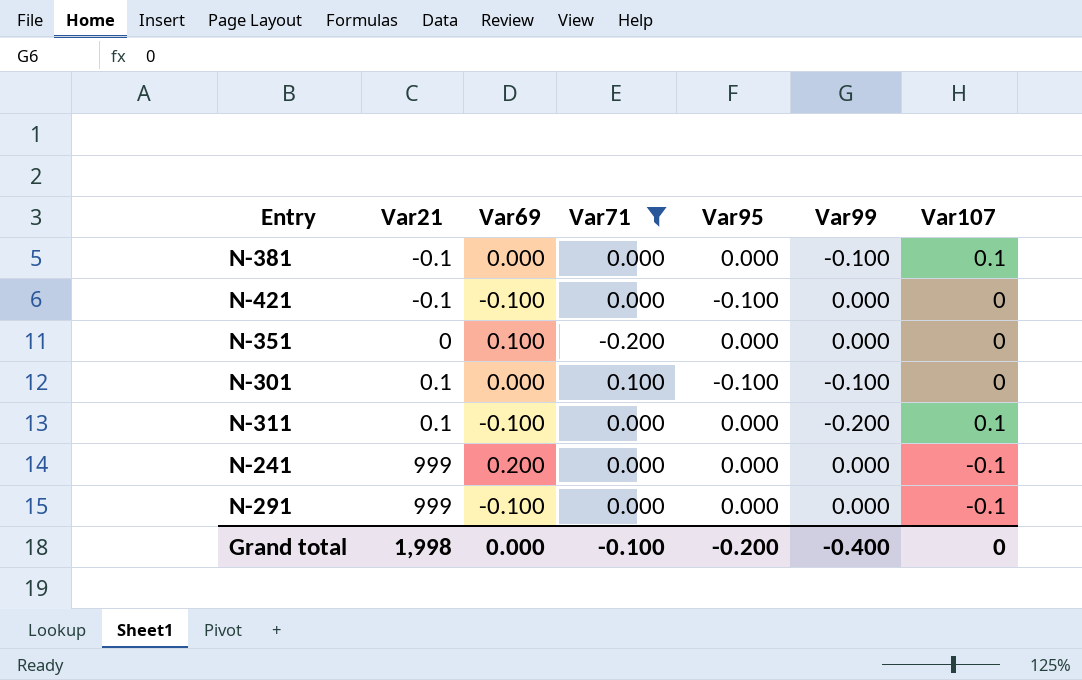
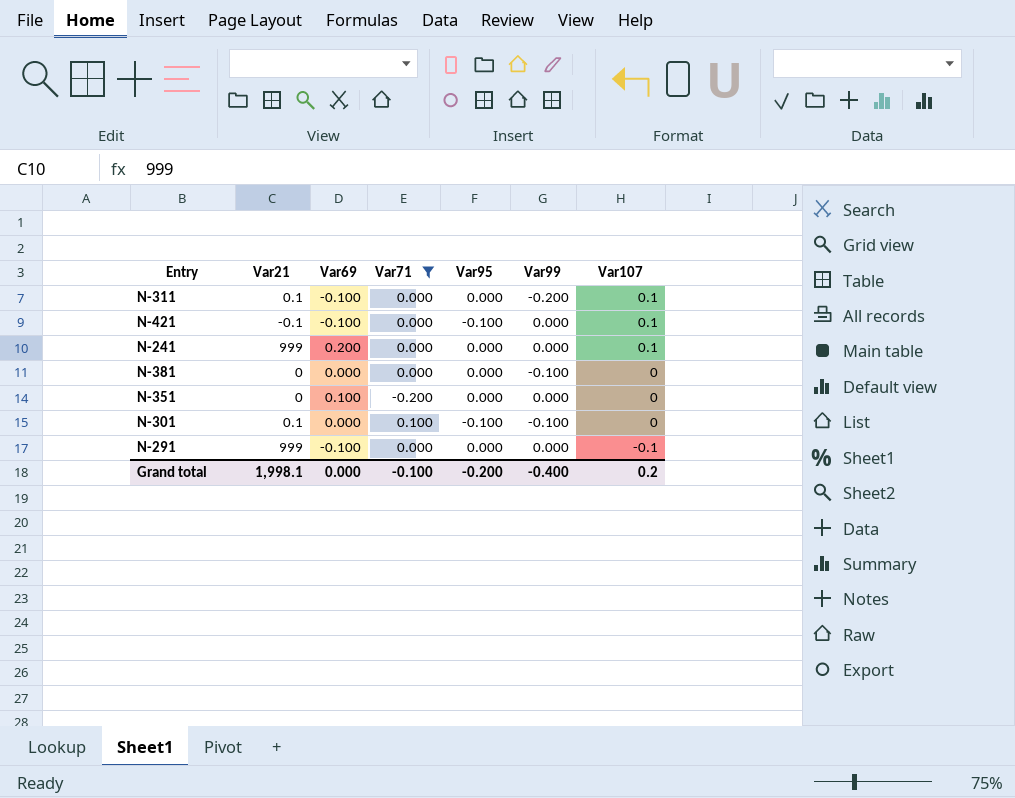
row order: Var21 ascending -> Var107 descending
N-421 | Var107: 0 -> 0.1
N-241 | Var107: -0.1 -> 0.1
N-381 | Var21: -0.1 -> 0
N-381 | Var107: 0.1 -> 0
Grand total | Var21: 1,998 -> 1,998.1
Grand total | Var107: 0 -> 0.2

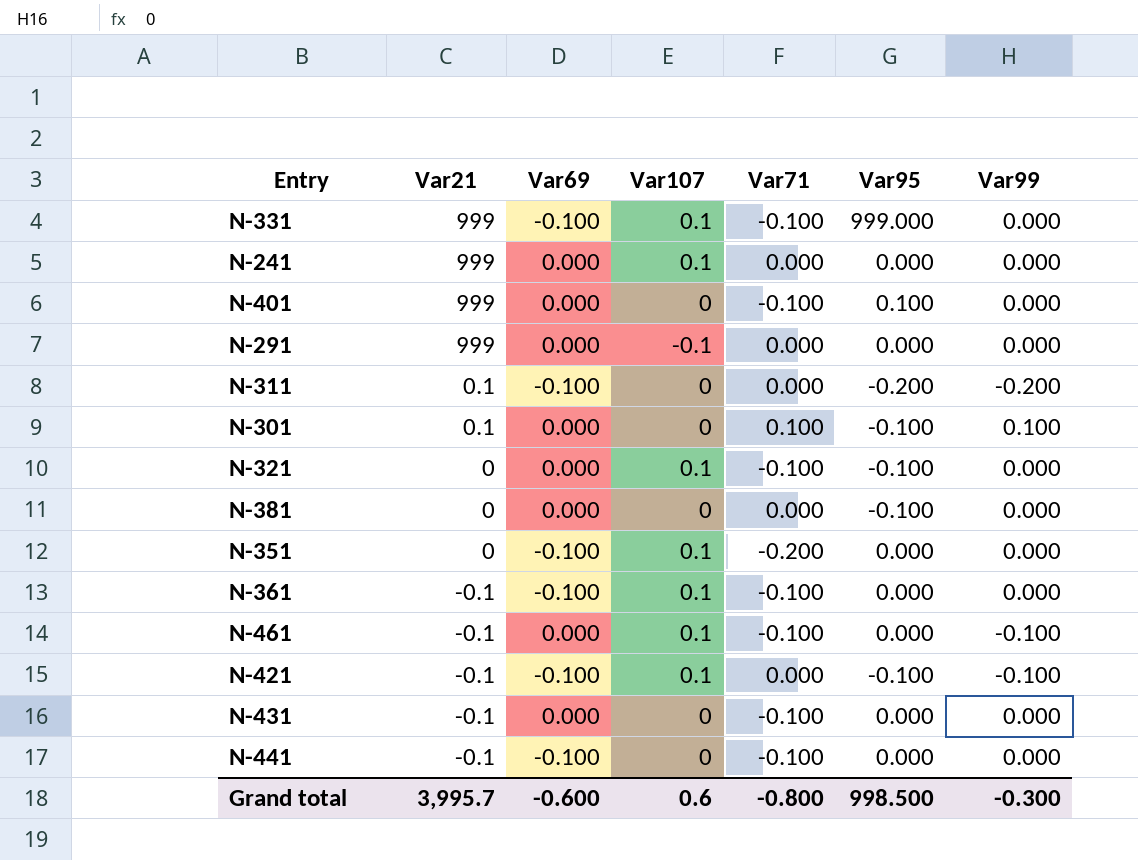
filter: Var71 != -0.100 -> none
row order: Var107 descending -> Var21 descending
column Var107 | position: 7 -> 4
N-241 | Var69: 0.200 -> 0.000
N-291 | Var69: -0.100 -> 0.000
N-311 | Var107: 0.1 -> 0
N-311 | Var95: 0.000 -> -0.200
N-301 | Var99: -0.100 -> 0.100
N-381 | Var95: 0.000 -> -0.100
N-381 | Var99: -0.100 -> 0.000
N-351 | Var69: 0.100 -> -0.100
N-351 | Var107: 0 -> 0.1
N-421 | Var99: 0.000 -> -0.100
Grand total | Var21: 1,998.1 -> 3,995.7
Grand total | Var69: 0.000 -> -0.600
Grand total | Var107: 0.2 -> 0.6
Grand total | Var71: -0.100 -> -0.800
Grand total | Var95: -0.200 -> 998.500
Grand total | Var99: -0.400 -> -0.300

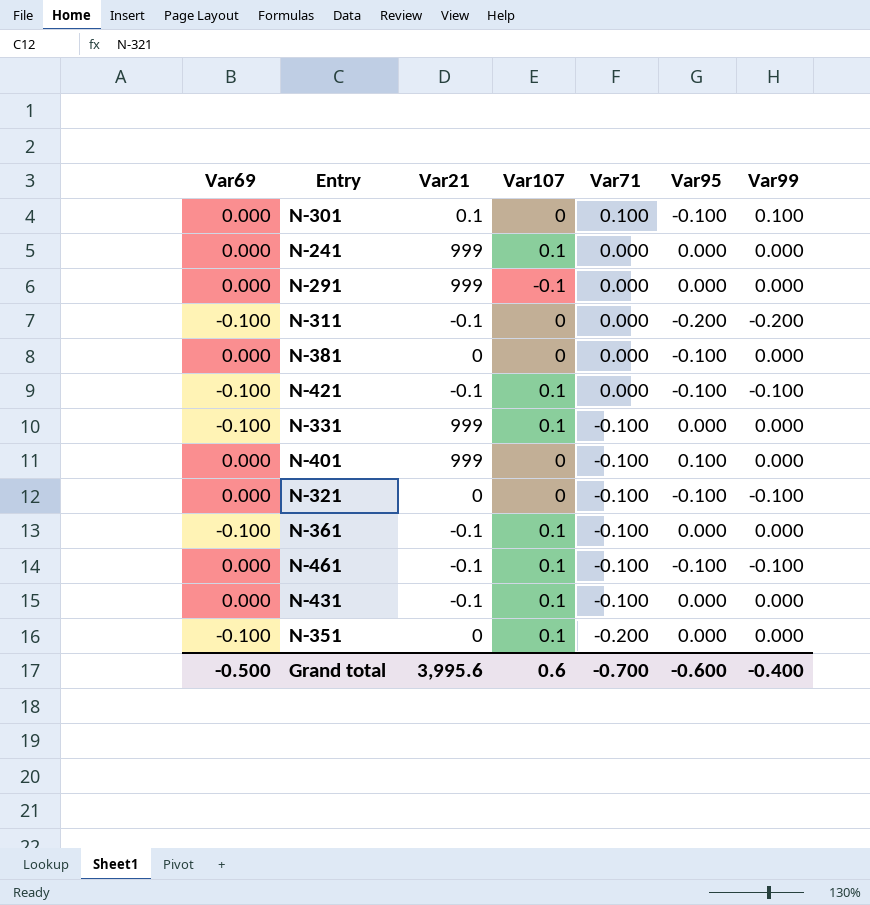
row order: Var21 descending -> Var71 descending
column Var69 | position: 3 -> 1
row N-441: -0.1 | -0.100 | 0 | -0.100 | 0.000 | 0.000 -> none
N-311 | Var21: 0.1 -> -0.1
N-331 | Var95: 999.000 -> 0.000
N-321 | Var107: 0.1 -> 0
N-321 | Var99: 0.000 -> -0.100
N-461 | Var95: 0.000 -> -0.100
N-431 | Var107: 0 -> 0.1
Grand total | Var69: -0.600 -> -0.500
Grand total | Var21: 3,995.7 -> 3,995.6
Grand total | Var71: -0.800 -> -0.700
Grand total | Var95: 998.500 -> -0.600
Grand total | Var99: -0.300 -> -0.400

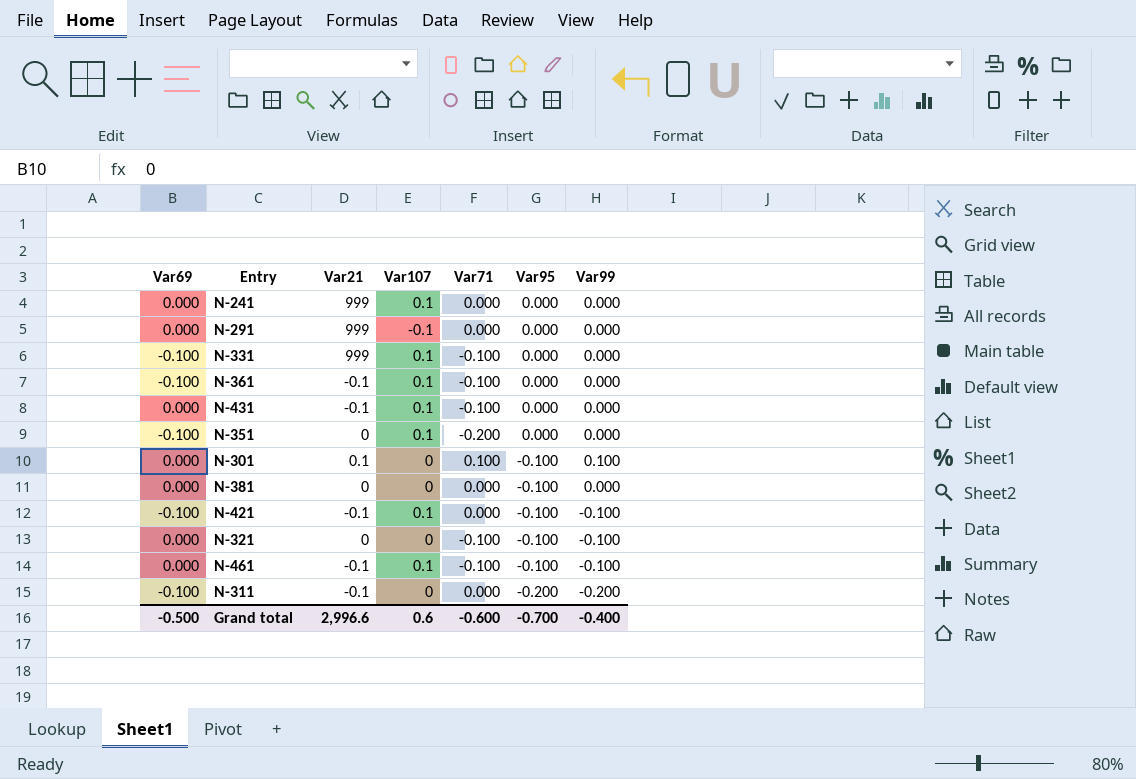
row order: Var71 descending -> Var95 descending
row N-401: 0.000 | 999 | 0 | -0.100 | 0.100 | 0.000 -> none
Grand total | Var21: 3,995.6 -> 2,996.6
Grand total | Var71: -0.700 -> -0.600
Grand total | Var95: -0.600 -> -0.700

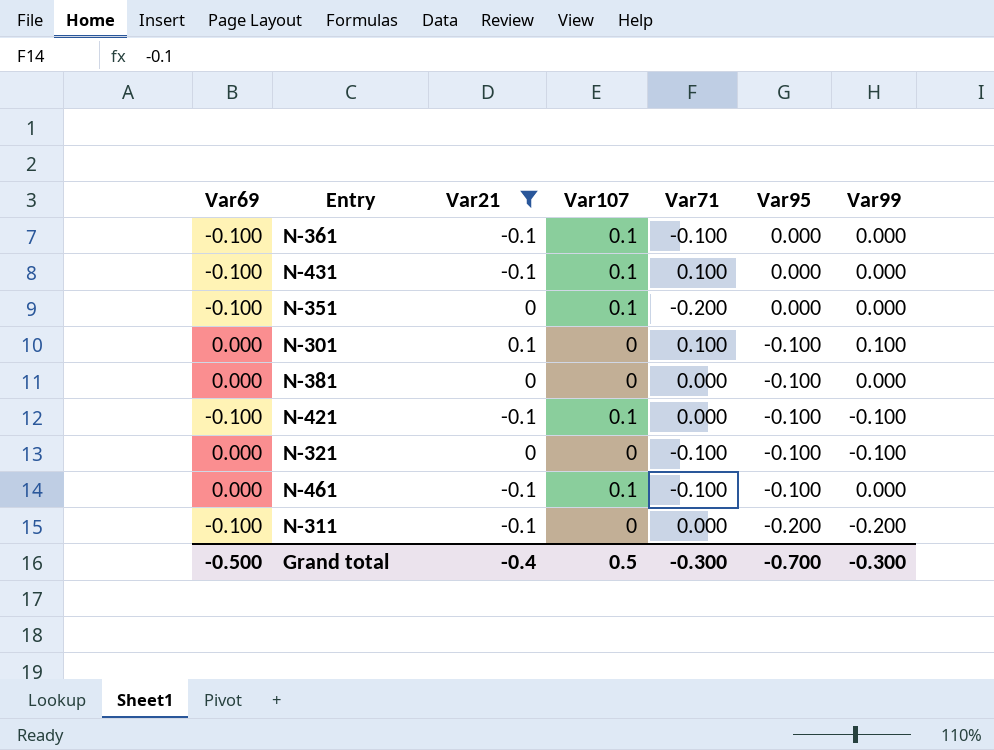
filter: none -> Var21 != 999
N-431 | Var69: 0.000 -> -0.100
N-431 | Var71: -0.100 -> 0.100
N-461 | Var99: -0.100 -> 0.000
Grand total | Var21: 2,996.6 -> -0.4
Grand total | Var107: 0.6 -> 0.5
Grand total | Var71: -0.600 -> -0.300
Grand total | Var99: -0.400 -> -0.300

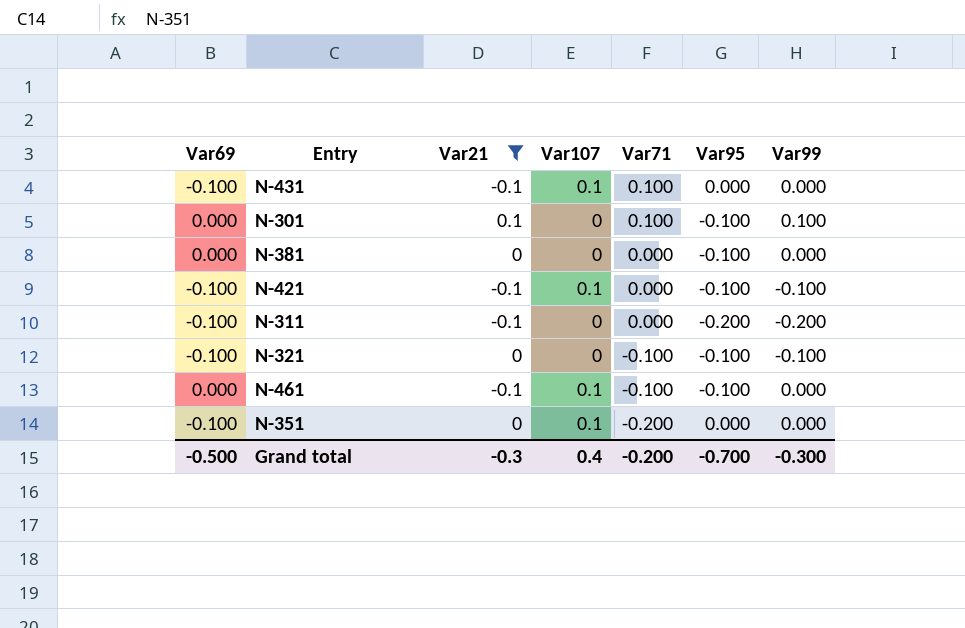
row order: Var95 descending -> Var71 descending
row N-361: -0.100 | -0.1 | 0.1 | -0.100 | 0.000 | 0.000 -> none
N-321 | Var69: 0.000 -> -0.100
Grand total | Var21: -0.4 -> -0.3
Grand total | Var107: 0.5 -> 0.4
Grand total | Var71: -0.300 -> -0.200

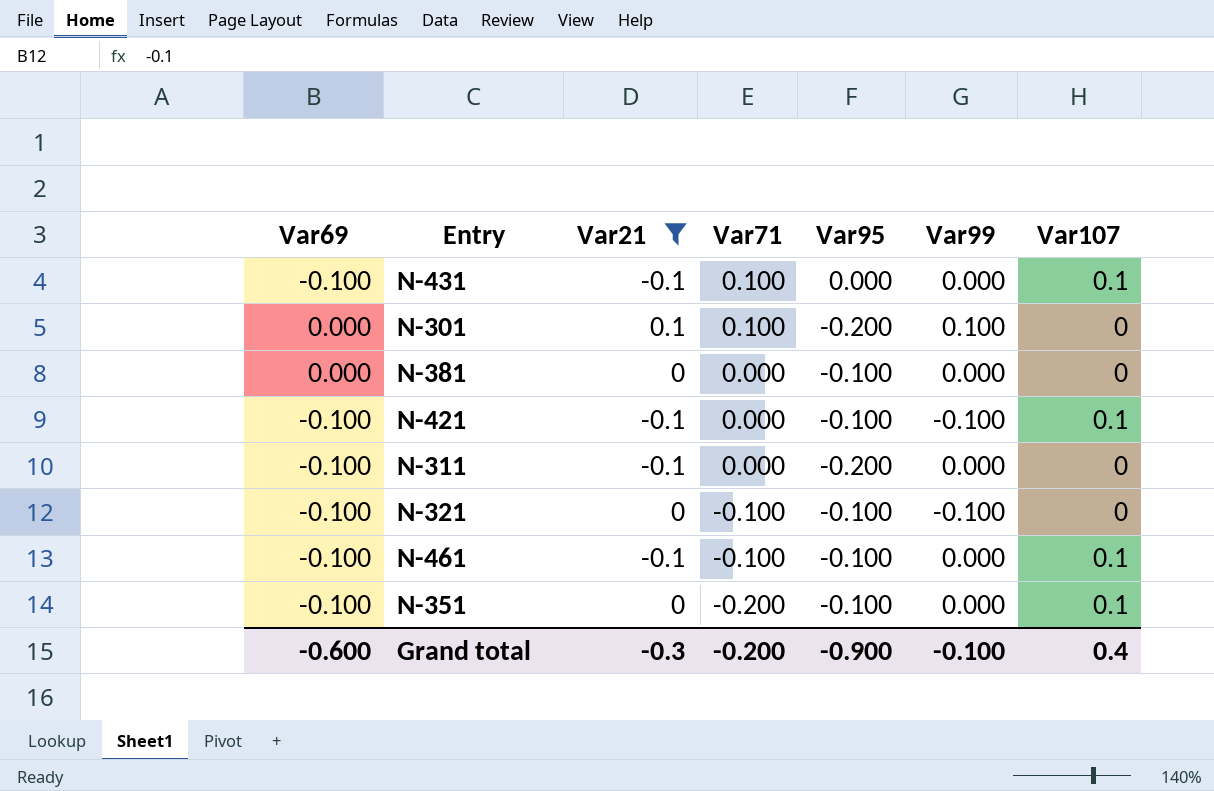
column Var107 | position: 4 -> 7
N-301 | Var95: -0.100 -> -0.200
N-311 | Var99: -0.200 -> 0.000
N-461 | Var69: 0.000 -> -0.100
N-351 | Var95: 0.000 -> -0.100
Grand total | Var69: -0.500 -> -0.600
Grand total | Var95: -0.700 -> -0.900
Grand total | Var99: -0.300 -> -0.100

